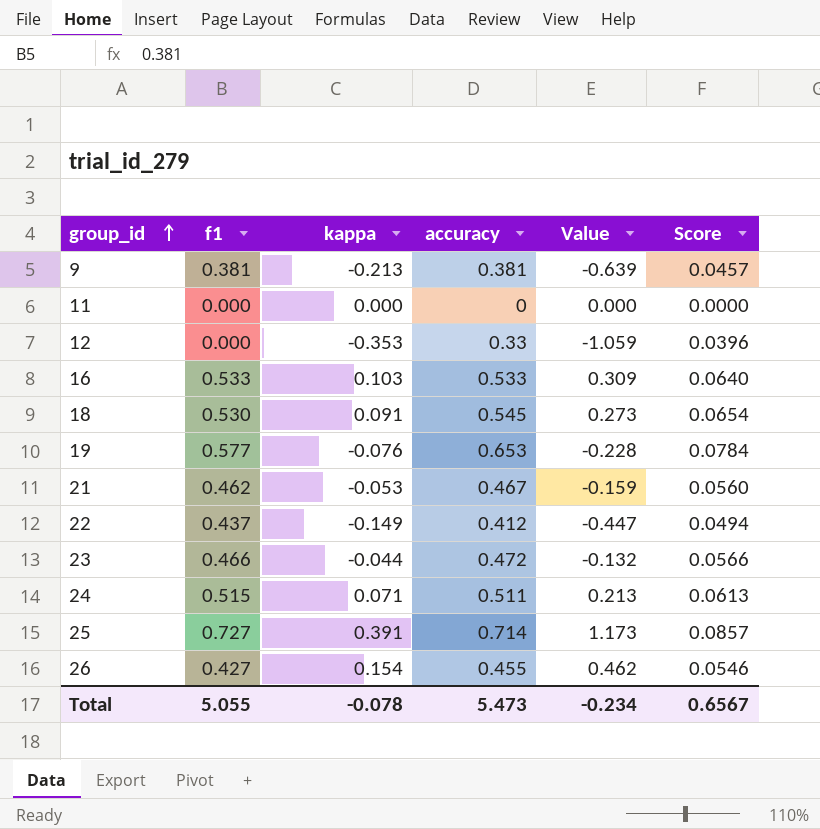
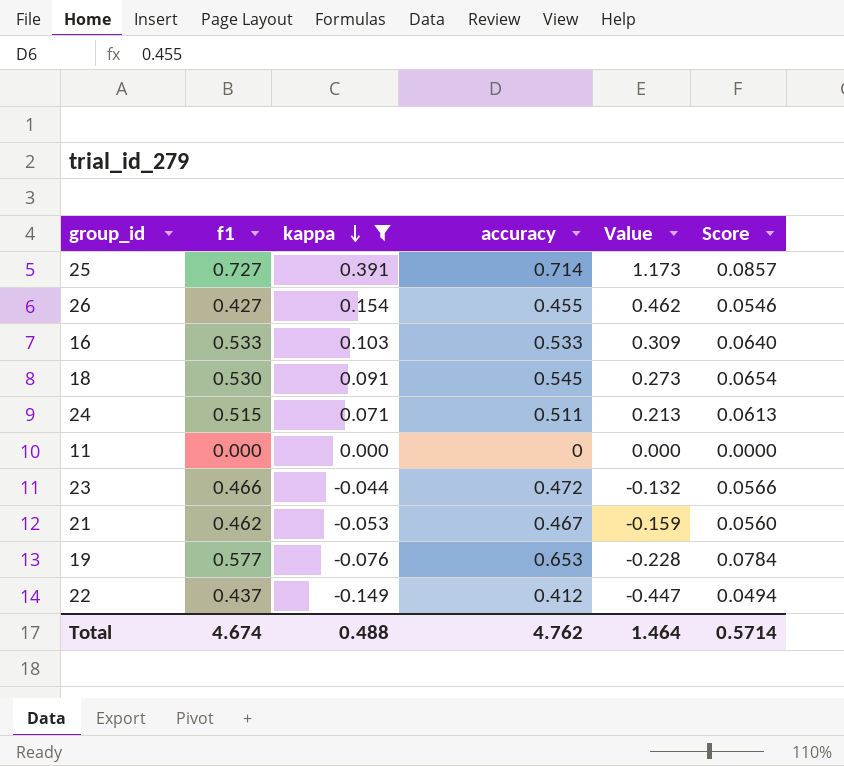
filter: none -> kappa >= -0.149
row order: group_id ascending -> kappa descending
Total | f1: 5.055 -> 4.674
Total | kappa: -0.078 -> 0.488
Total | accuracy: 5.473 -> 4.762
Total | Value: -0.234 -> 1.464
Total | Score: 0.6567 -> 0.5714

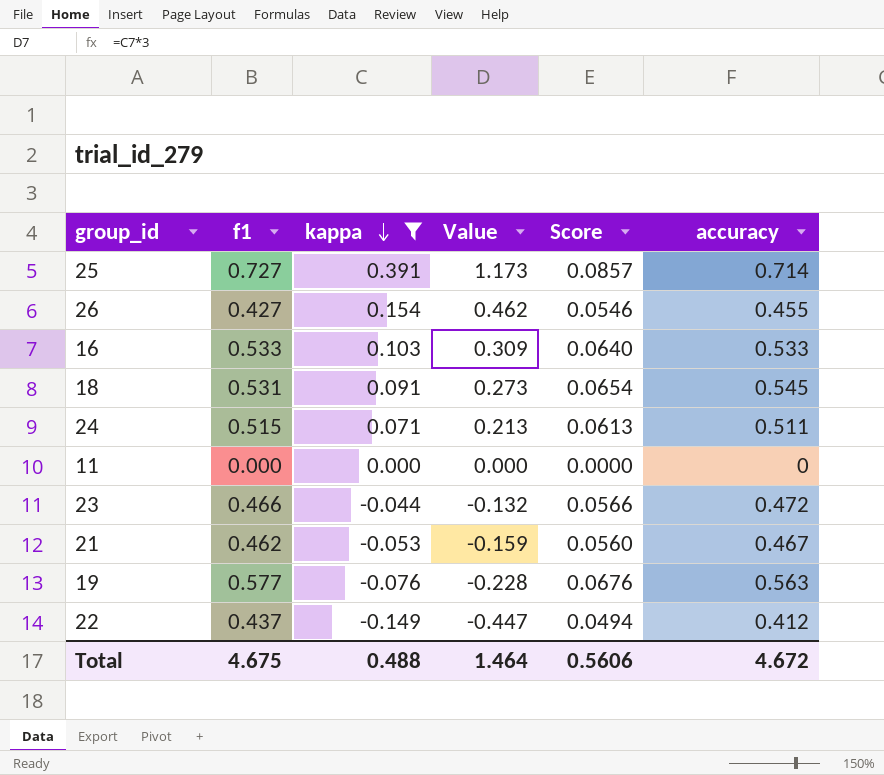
column accuracy | position: 4 -> 6
18 | f1: 0.530 -> 0.531
19 | Score: 0.0784 -> 0.0676
19 | accuracy: 0.653 -> 0.563
Total | f1: 4.674 -> 4.675
Total | Score: 0.5714 -> 0.5606
Total | accuracy: 4.762 -> 4.672

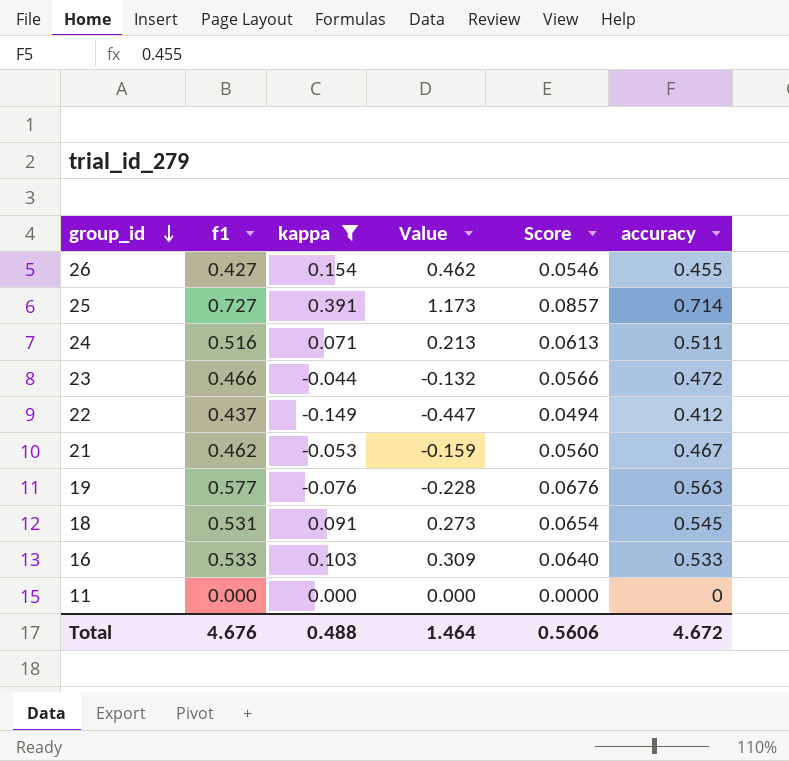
row order: kappa descending -> group_id descending
24 | f1: 0.515 -> 0.516
Total | f1: 4.675 -> 4.676

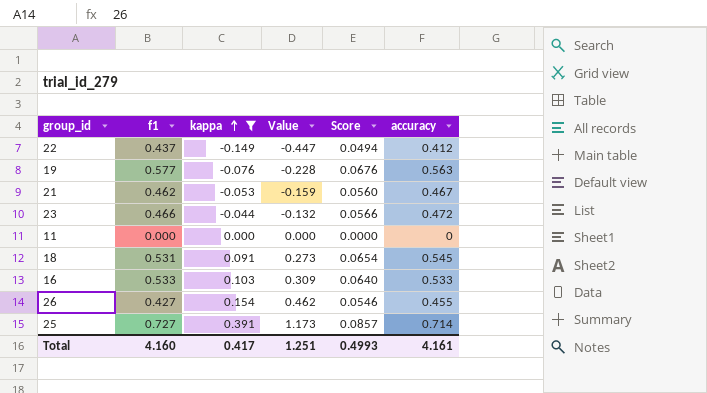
row order: group_id descending -> kappa ascending
row 24: 0.516 | 0.071 | 0.213 | 0.0613 | 0.511 -> none
Total | f1: 4.676 -> 4.160
Total | kappa: 0.488 -> 0.417
Total | Value: 1.464 -> 1.251
Total | Score: 0.5606 -> 0.4993
Total | accuracy: 4.672 -> 4.161

